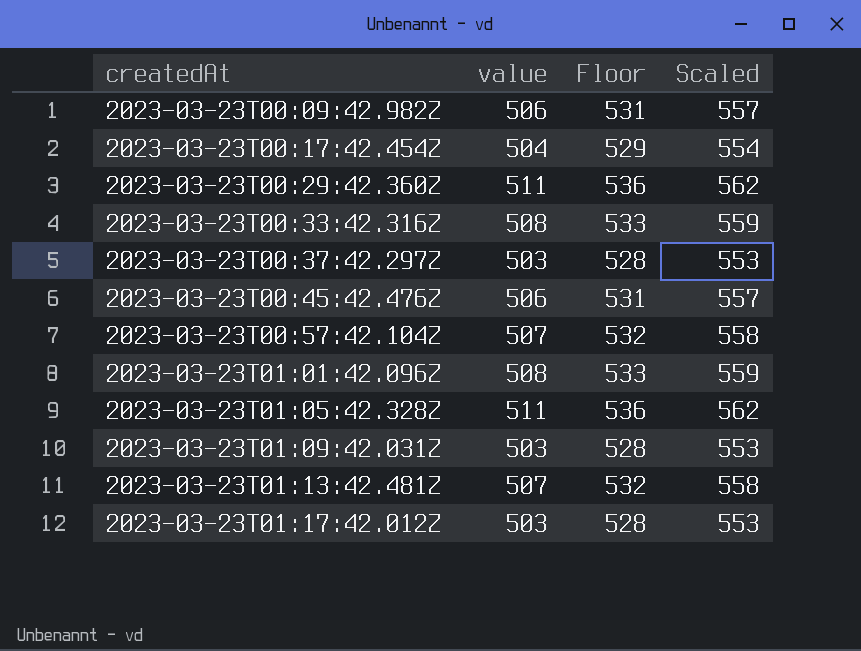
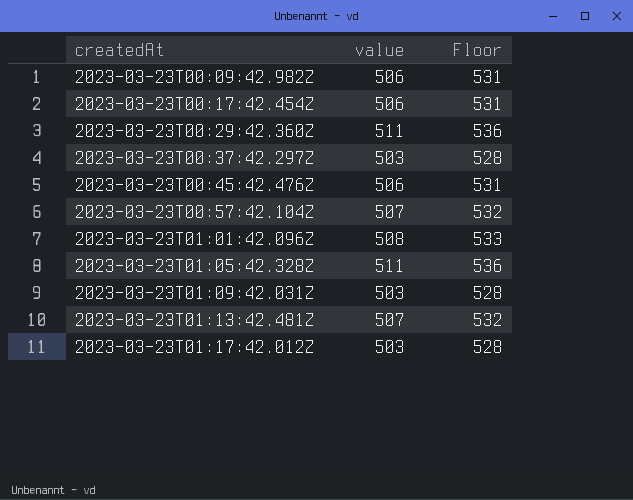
column Scaled | formula: [value] * 1.1 -> none
row 2023-03-23T00:33:42.316Z: 508 | 533 | 559 -> none
2023-03-23T00:17:42.454Z | value: 504 -> 506
2023-03-23T00:17:42.454Z | Floor: 529 -> 531

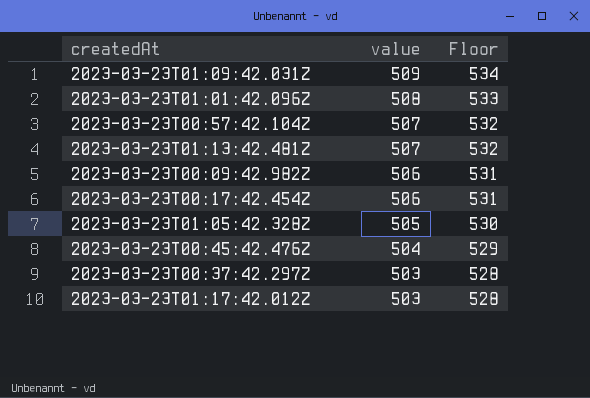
row order: createdAt ascending -> value descending
row 2023-03-23T00:29:42.360Z: 511 | 536 -> none
2023-03-23T01:09:42.031Z | value: 503 -> 509
2023-03-23T01:09:42.031Z | Floor: 528 -> 534
2023-03-23T01:05:42.328Z | value: 511 -> 505
2023-03-23T01:05:42.328Z | Floor: 536 -> 530
2023-03-23T00:45:42.476Z | value: 506 -> 504
2023-03-23T00:45:42.476Z | Floor: 531 -> 529

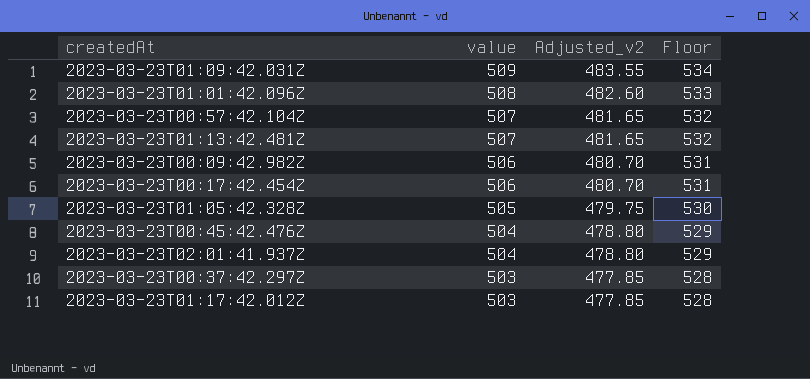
column Adjusted_v2 | formula: none -> [value] * 0.95
row 2023-03-23T02:01:41.937Z: none -> 504 | 478.80 | 529

